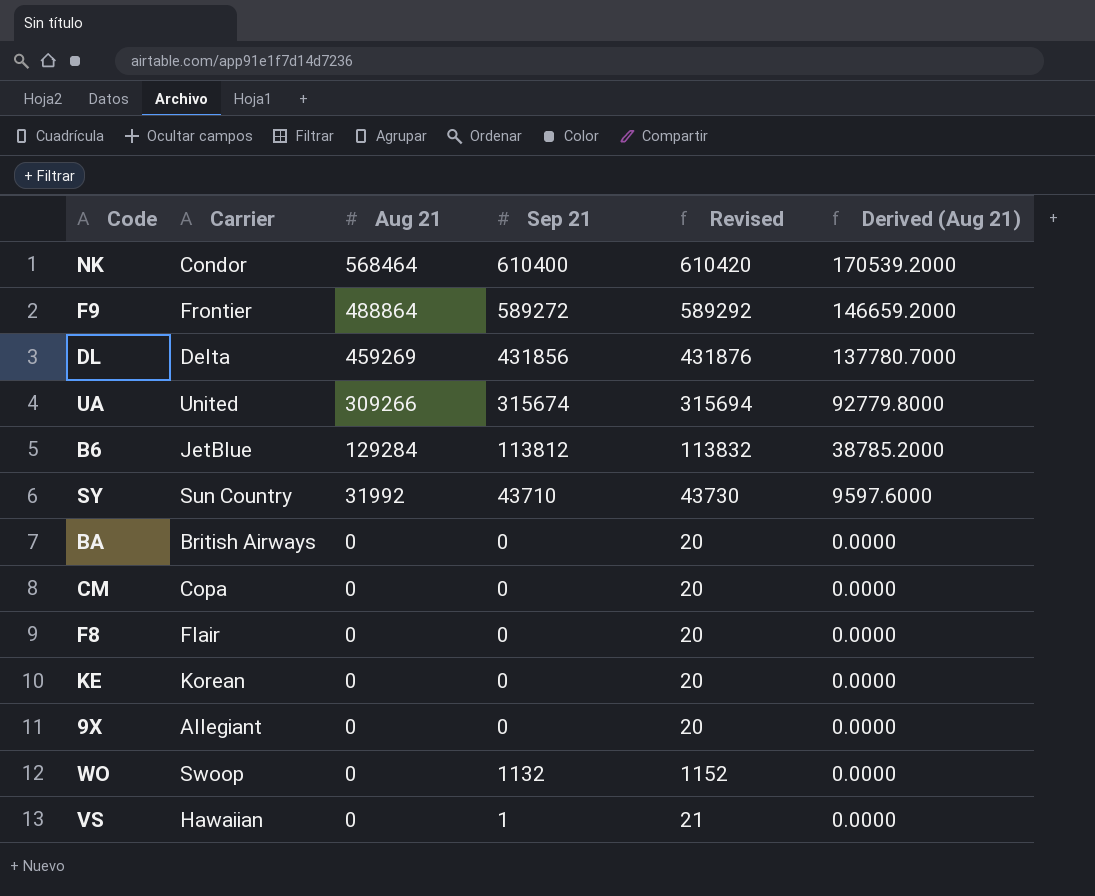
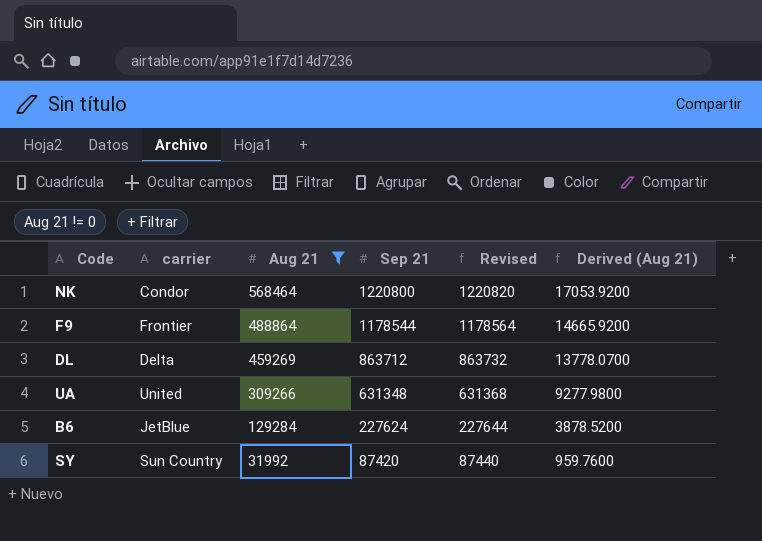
filter: none -> Aug 21 != 0
column name: Carrier -> carrier
column Derived (Aug 21) | formula: [Aug 21] * 0.3 -> [Aug 21] * 0.03
NK | Sep 21: 610400 -> 1220800
NK | Revised: 610420 -> 1220820
F9 | Sep 21: 589272 -> 1178544
F9 | Revised: 589292 -> 1178564
DL | Sep 21: 431856 -> 863712
DL | Revised: 431876 -> 863732
UA | Sep 21: 315674 -> 631348
UA | Revised: 315694 -> 631368
B6 | Sep 21: 113812 -> 227624
B6 | Revised: 113832 -> 227644
SY | Sep 21: 43710 -> 87420
SY | Revised: 43730 -> 87440

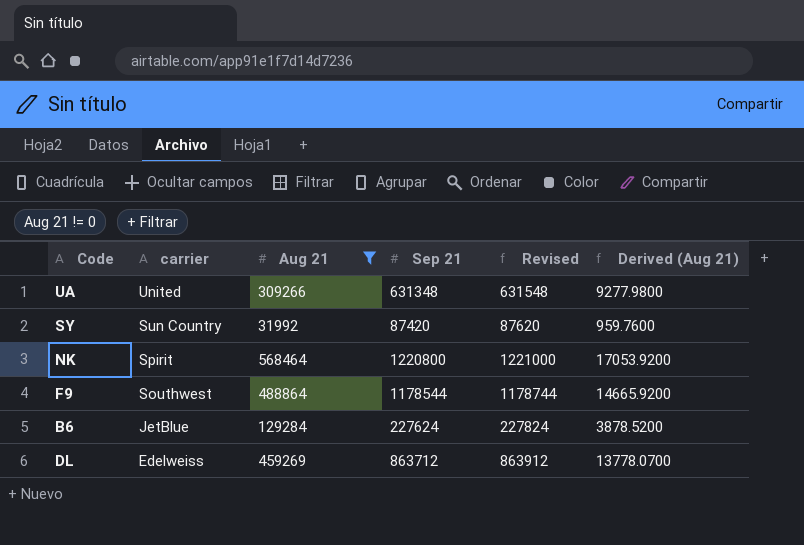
row order: Aug 21 descending -> carrier descending
column Revised | formula: [Sep 21] + 20 -> [Sep 21] + 200
NK | carrier: Condor -> Spirit
F9 | carrier: Frontier -> Southwest
DL | carrier: Delta -> Edelweiss

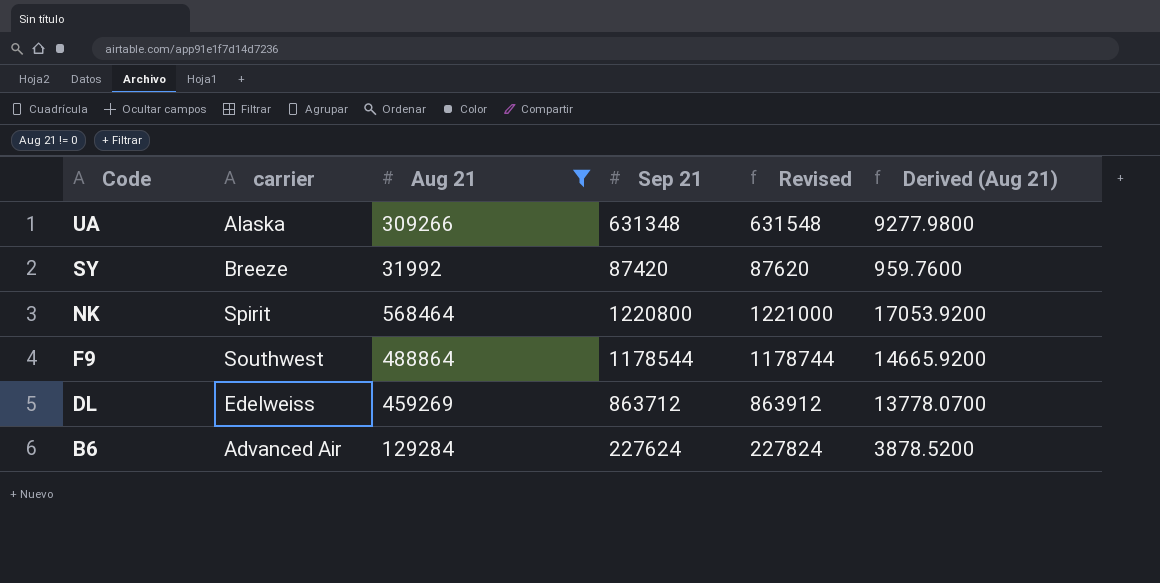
row order: carrier descending -> Code descending
UA | carrier: United -> Alaska
SY | carrier: Sun Country -> Breeze
B6 | carrier: JetBlue -> Advanced Air

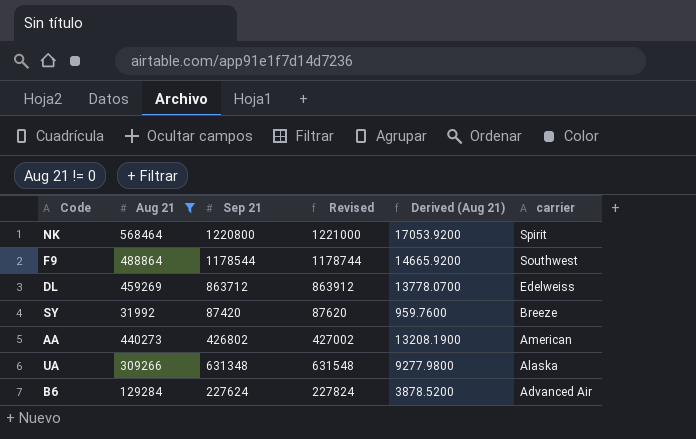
row order: Code descending -> carrier descending
column carrier | position: 2 -> 6
row AA: none -> 440273 | 426802 | 427002 | 13208.1900 | American

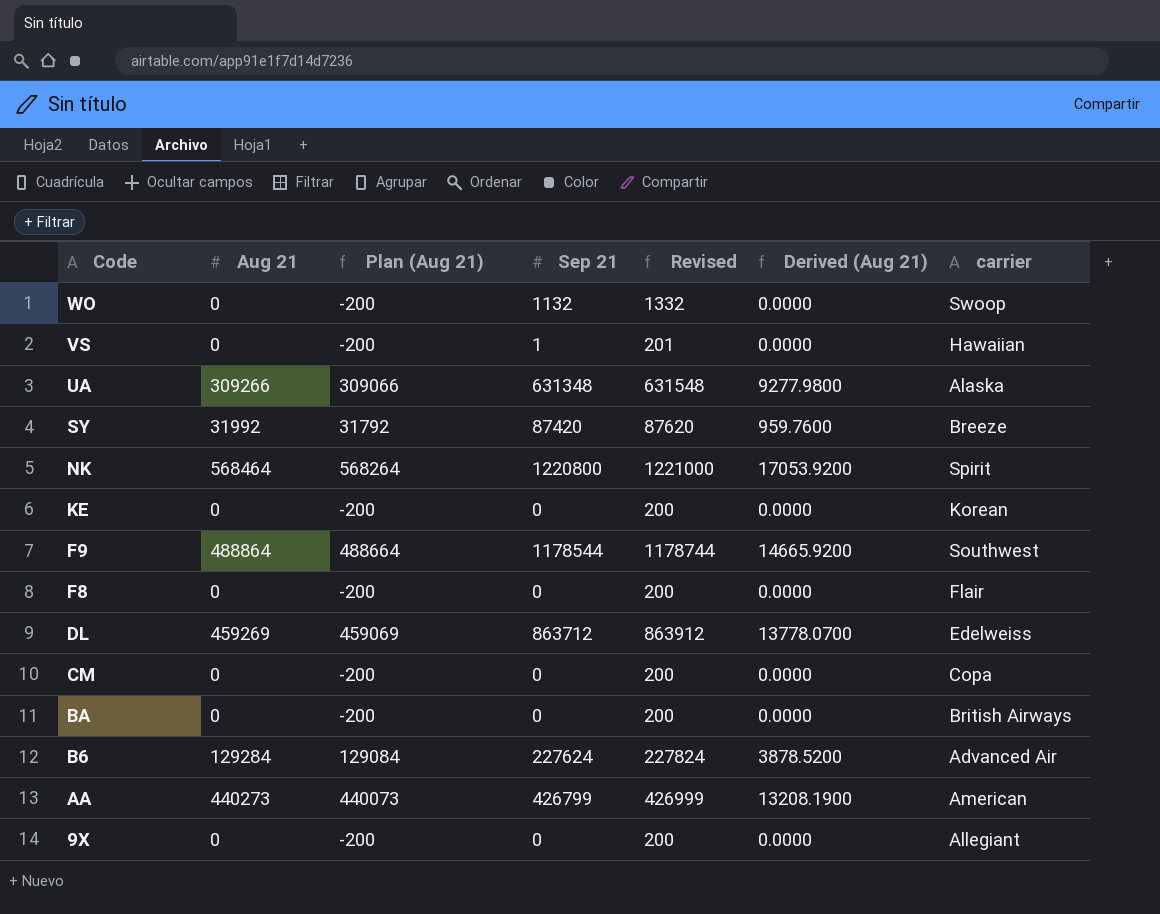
filter: Aug 21 != 0 -> none
row order: carrier descending -> Code descending
column Plan (Aug 21) | formula: none -> [Aug 21] - 200
AA | Sep 21: 426802 -> 426799
AA | Revised: 427002 -> 426999

